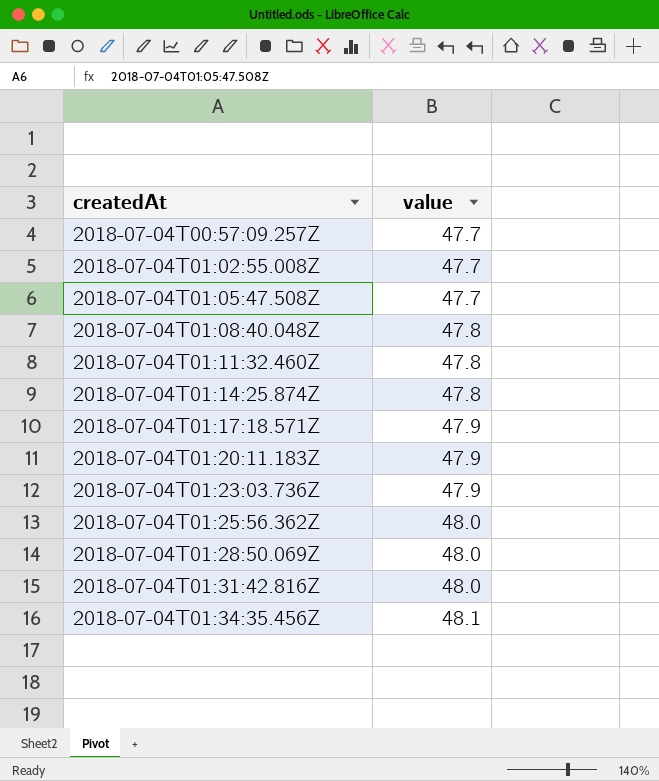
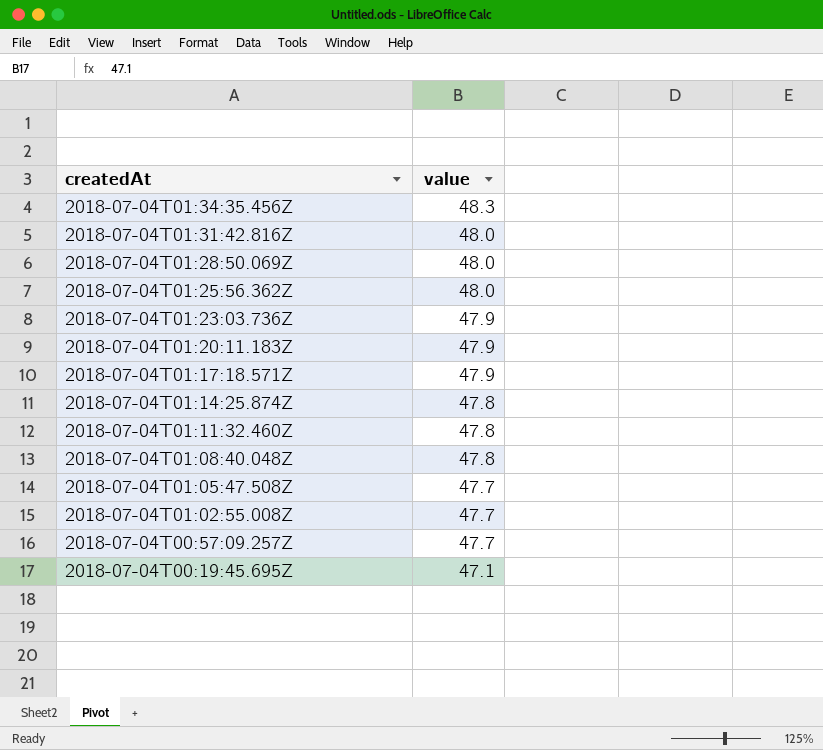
row order: createdAt ascending -> createdAt descending
2018-07-04T01:34:35.456Z | value: 48.1 -> 48.3
row 2018-07-04T00:19:45.695Z: none -> 47.1

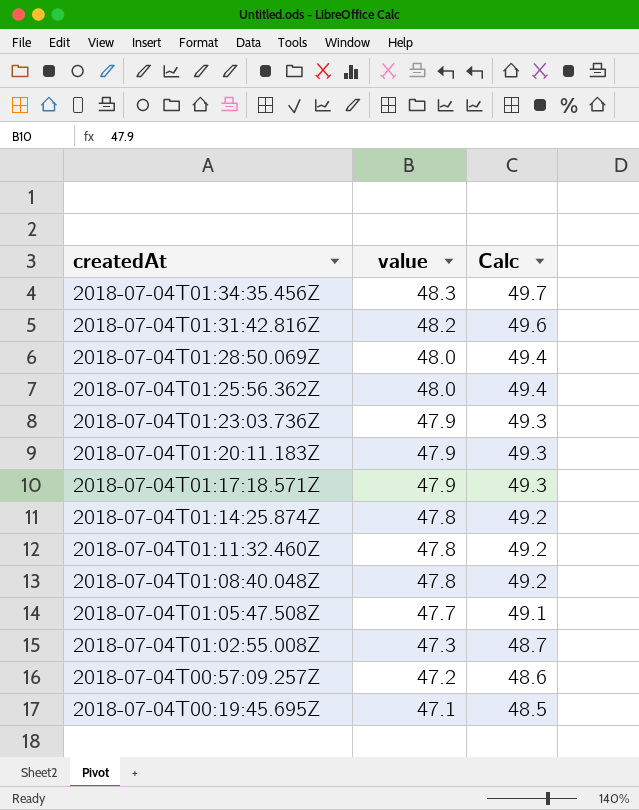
column Calc | formula: none -> [value] * 1.03
2018-07-04T01:31:42.816Z | value: 48.0 -> 48.2
2018-07-04T01:02:55.008Z | value: 47.7 -> 47.3
2018-07-04T00:57:09.257Z | value: 47.7 -> 47.2

